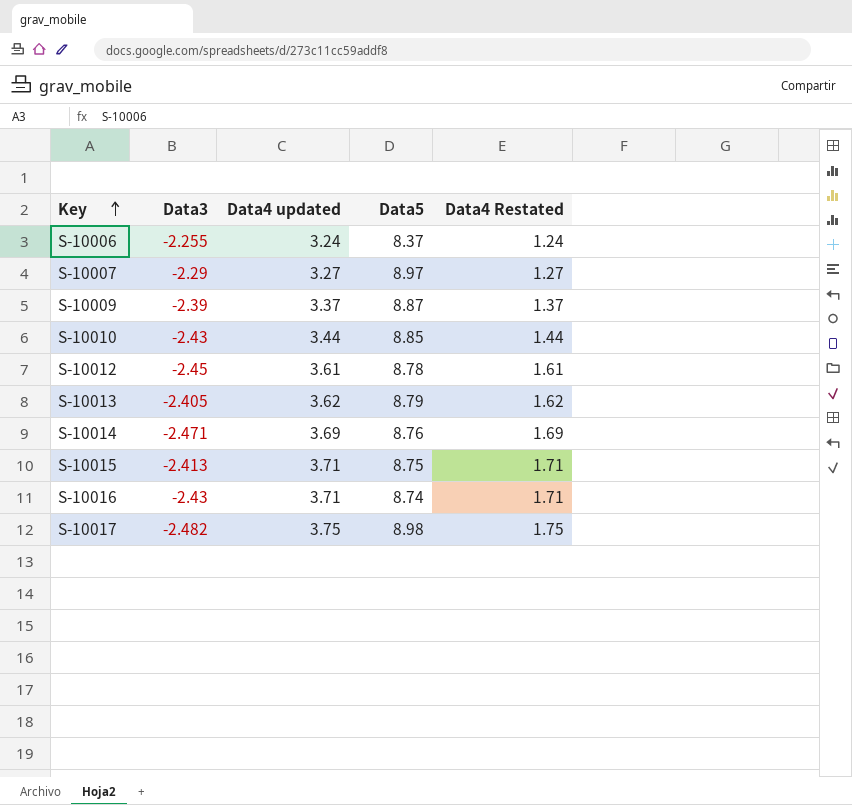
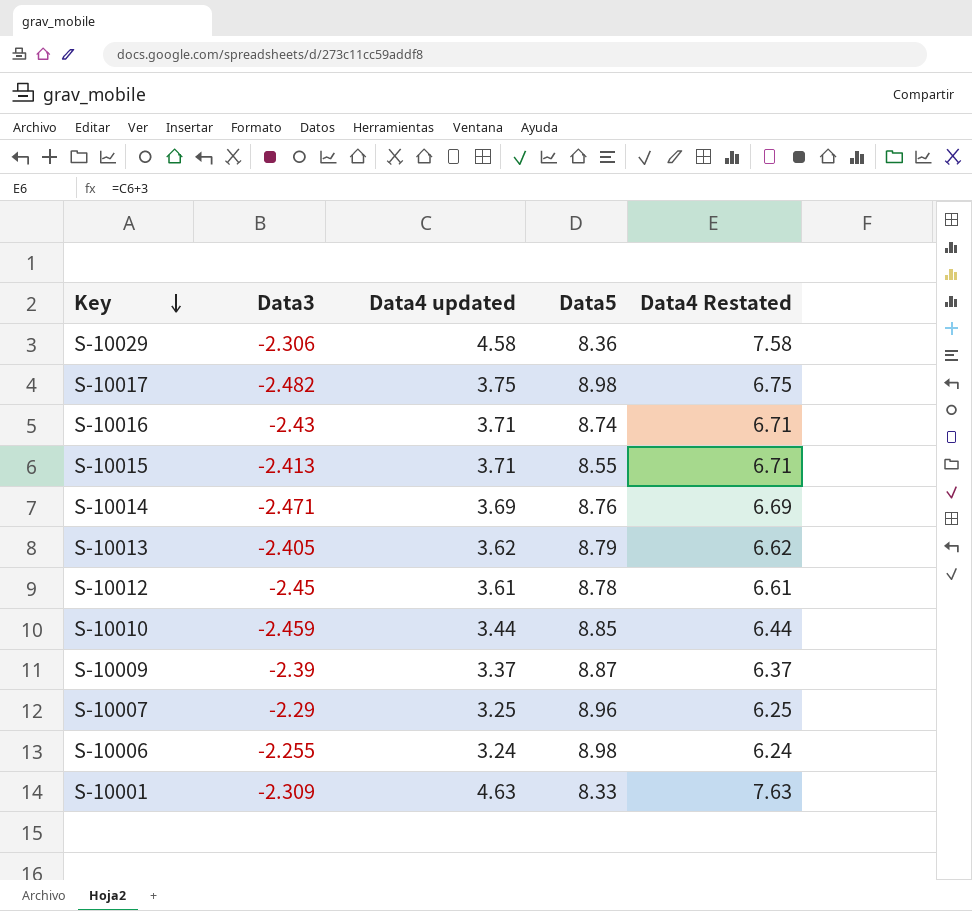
row order: Key ascending -> Key descending
column Data4 Restated | formula: [Data4 updated] - 2 -> [Data4 updated] + 3
row S-10029: none -> -2.306 | 4.58 | 8.36 | 7.58
S-10015 | Data5: 8.75 -> 8.55
S-10010 | Data3: -2.43 -> -2.459
S-10007 | Data4 updated: 3.27 -> 3.25
S-10007 | Data5: 8.97 -> 8.96
S-10006 | Data5: 8.37 -> 8.98
row S-10001: none -> -2.309 | 4.63 | 8.33 | 7.63

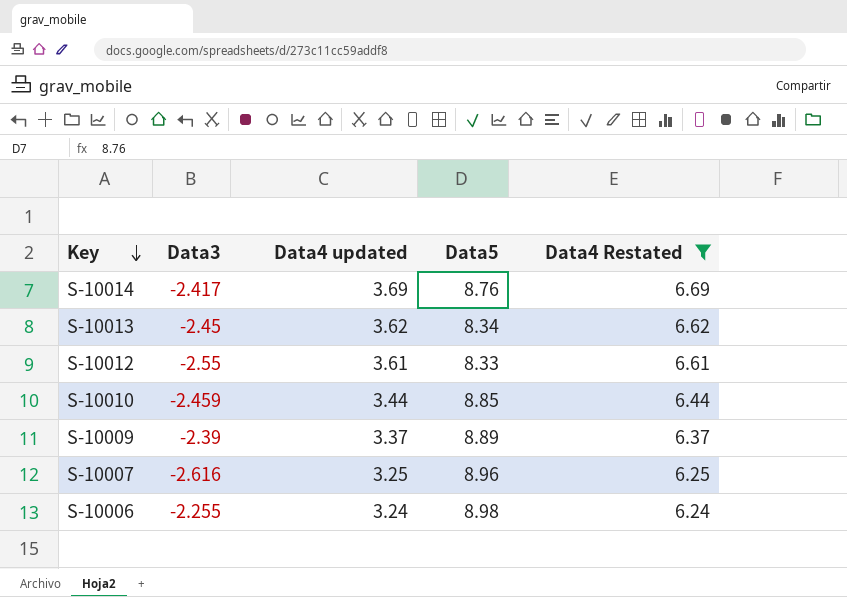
filter: none -> Data4 Restated <= 6.69
S-10014 | Data3: -2.471 -> -2.417
S-10013 | Data3: -2.405 -> -2.45
S-10013 | Data5: 8.79 -> 8.34
S-10012 | Data3: -2.45 -> -2.55
S-10012 | Data5: 8.78 -> 8.33
S-10009 | Data5: 8.87 -> 8.89
S-10007 | Data3: -2.29 -> -2.616

